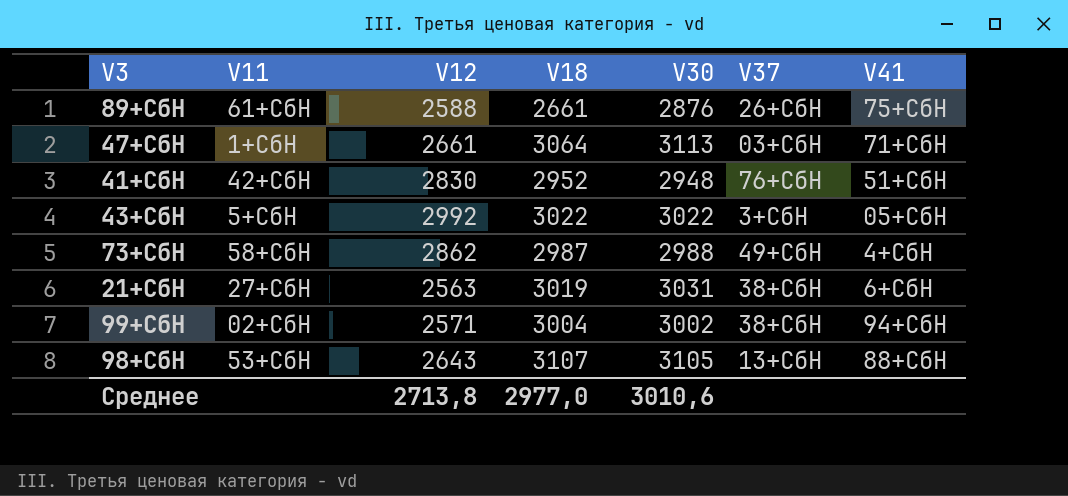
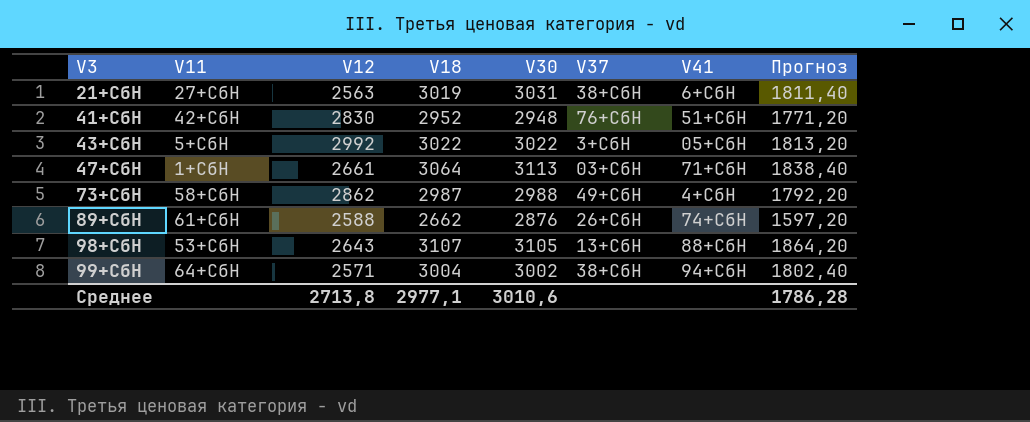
row order: none -> V3 ascending
column Прогноз | formula: none -> [V18] * 0,6
89+СбН | V18: 2661 -> 2662
89+СбН | V41: 75+СбН -> 74+СбН
99+СбН | V11: 02+СбН -> 64+СбН
Среднее | V18: 2977,0 -> 2977,1

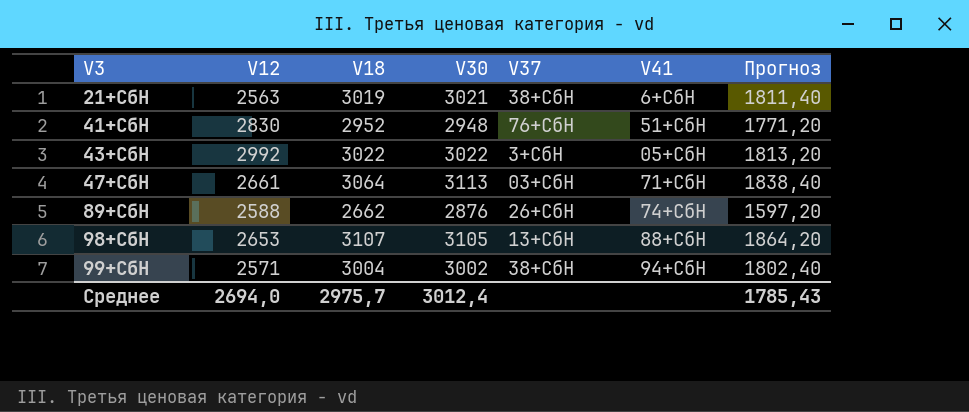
column V11 | position: 2 -> none
row 73+СбН: 58+СбН | 2862 | 2987 | 2988 | 49+СбН | 4+СбН | 1792,20 -> none
21+СбН | V30: 3031 -> 3021
98+СбН | V12: 2643 -> 2653
Среднее | V12: 2713,8 -> 2694,0
Среднее | V18: 2977,1 -> 2975,7
Среднее | V30: 3010,6 -> 3012,4
Среднее | Прогноз: 1786,28 -> 1785,43

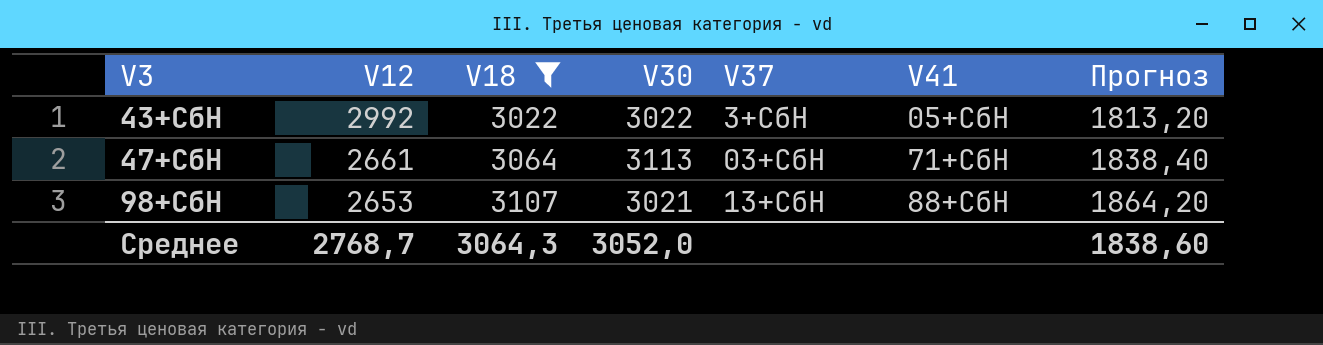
filter: none -> V18 >= 3022
98+СбН | V30: 3105 -> 3021
Среднее | V12: 2694,0 -> 2768,7
Среднее | V18: 2975,7 -> 3064,3
Среднее | V30: 3012,4 -> 3052,0
Среднее | Прогноз: 1785,43 -> 1838,60

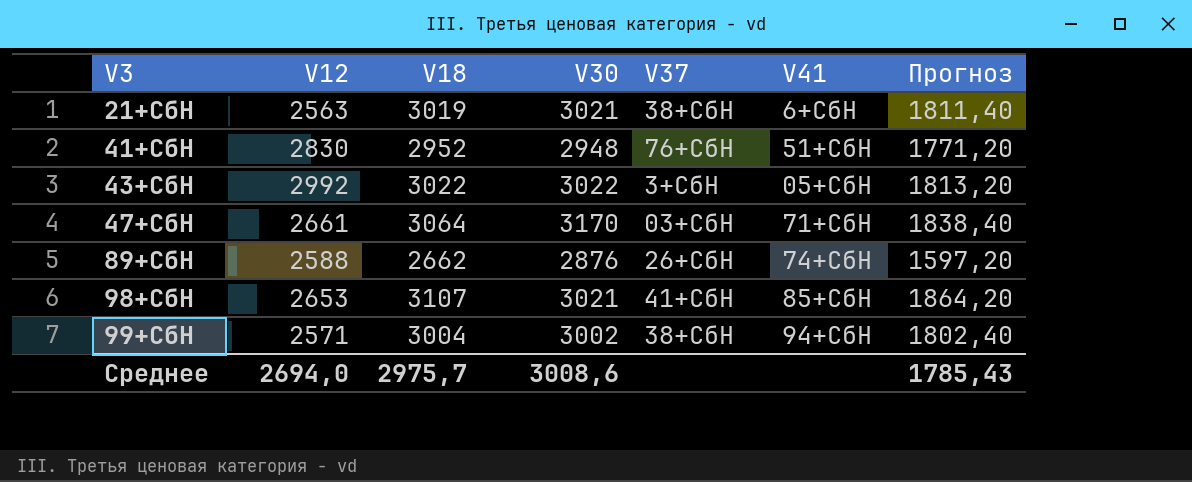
filter: V18 >= 3022 -> none
47+СбН | V30: 3113 -> 3170
98+СбН | V37: 13+СбН -> 41+СбН
98+СбН | V41: 88+СбН -> 85+СбН
Среднее | V12: 2768,7 -> 2694,0
Среднее | V18: 3064,3 -> 2975,7
Среднее | V30: 3052,0 -> 3008,6
Среднее | Прогноз: 1838,60 -> 1785,43

